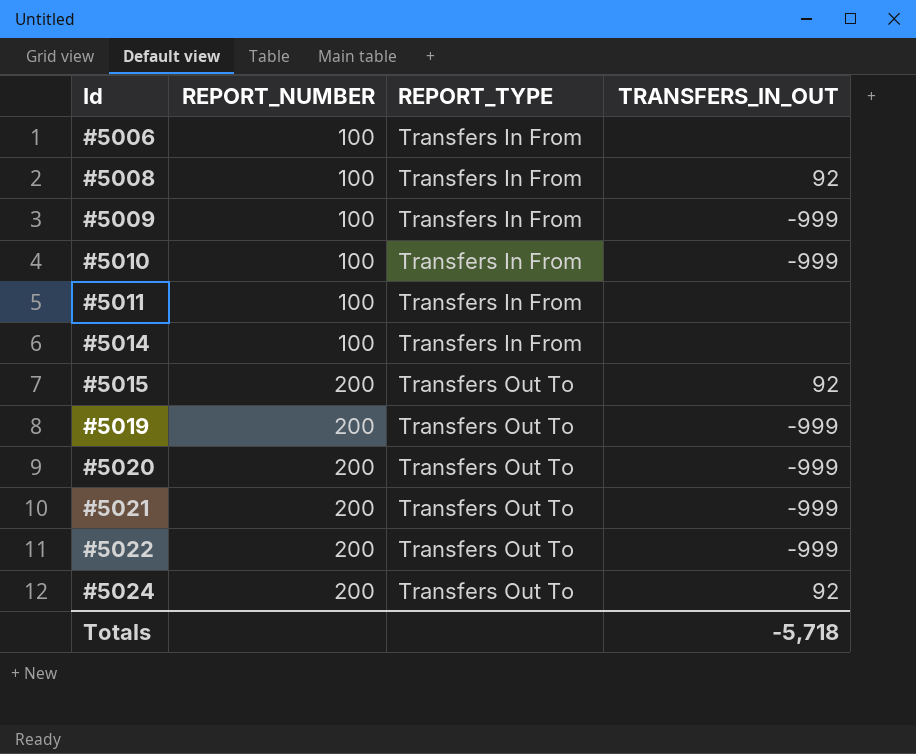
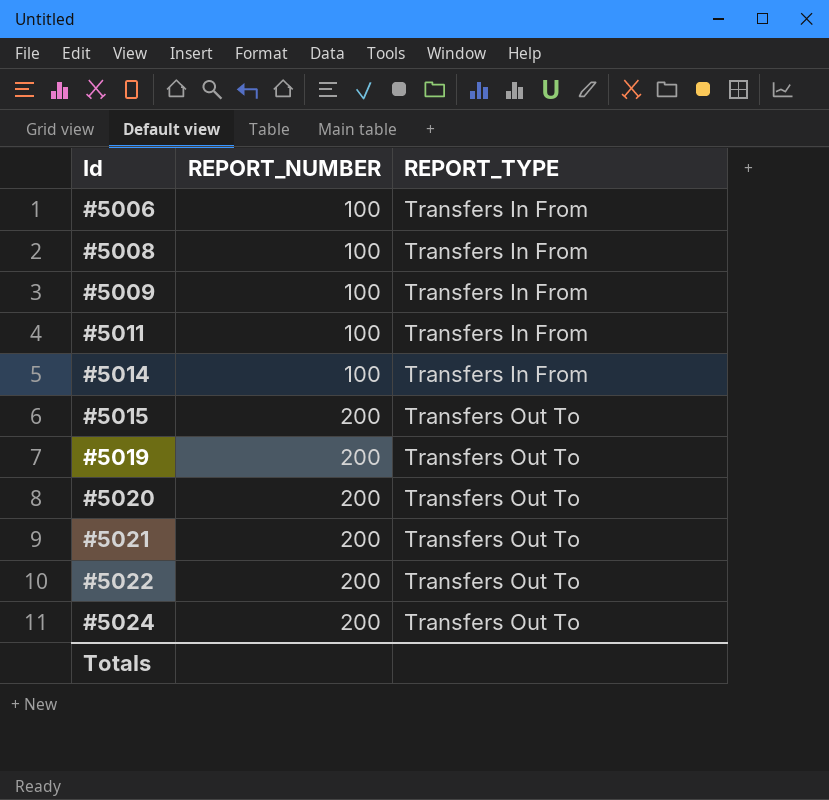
column TRANSFERS_IN_OUT | position: 4 -> none
row #5010: 100 | Transfers In From | -999 -> none

